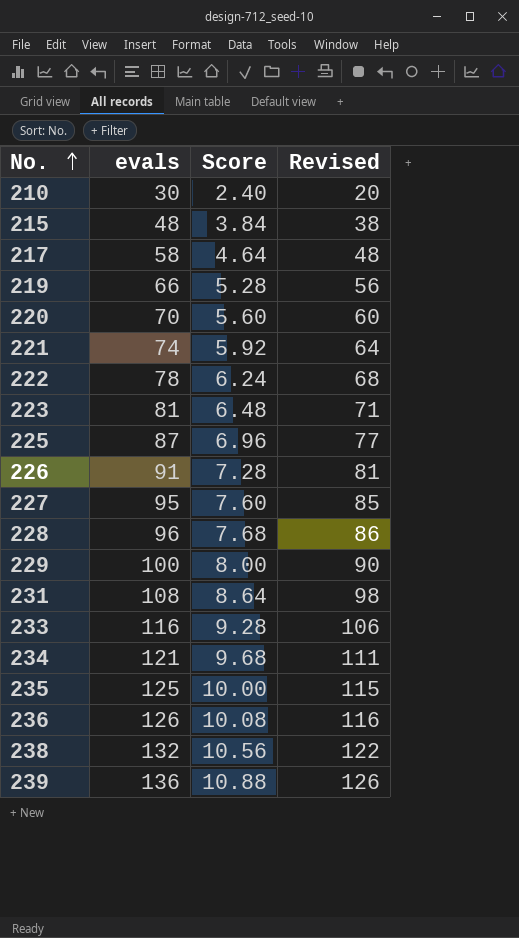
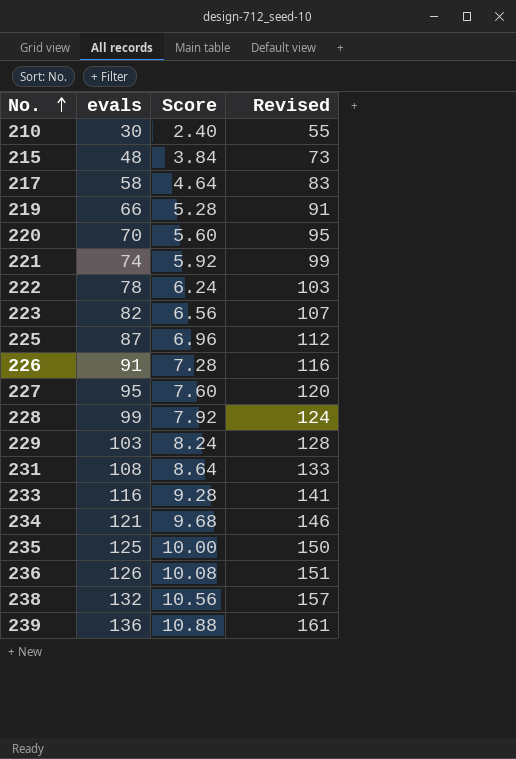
column Revised | formula: [evals] - 10 -> [evals] + 25
223 | evals: 81 -> 82
223 | Score: 6.48 -> 6.56
228 | evals: 96 -> 99
228 | Score: 7.68 -> 7.92
229 | evals: 100 -> 103
229 | Score: 8.00 -> 8.24

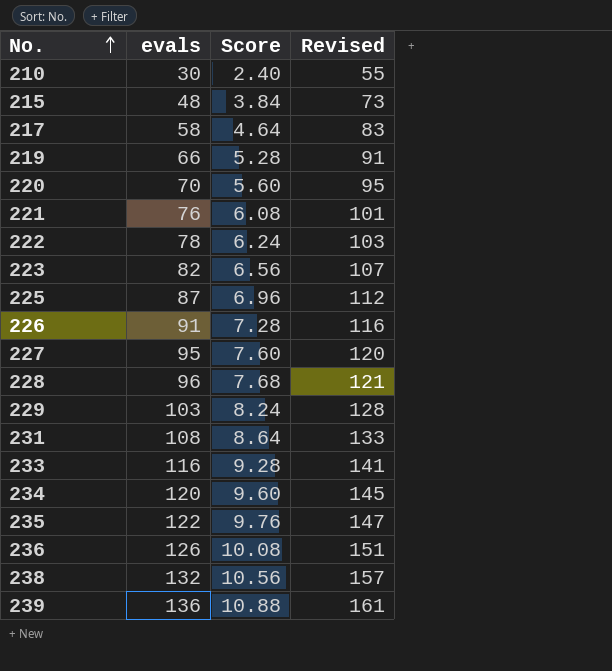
221 | evals: 74 -> 76
221 | Score: 5.92 -> 6.08
221 | Revised: 99 -> 101
228 | evals: 99 -> 96
228 | Score: 7.92 -> 7.68
228 | Revised: 124 -> 121
234 | evals: 121 -> 120
234 | Score: 9.68 -> 9.60
234 | Revised: 146 -> 145
235 | evals: 125 -> 122
235 | Score: 10.00 -> 9.76
235 | Revised: 150 -> 147

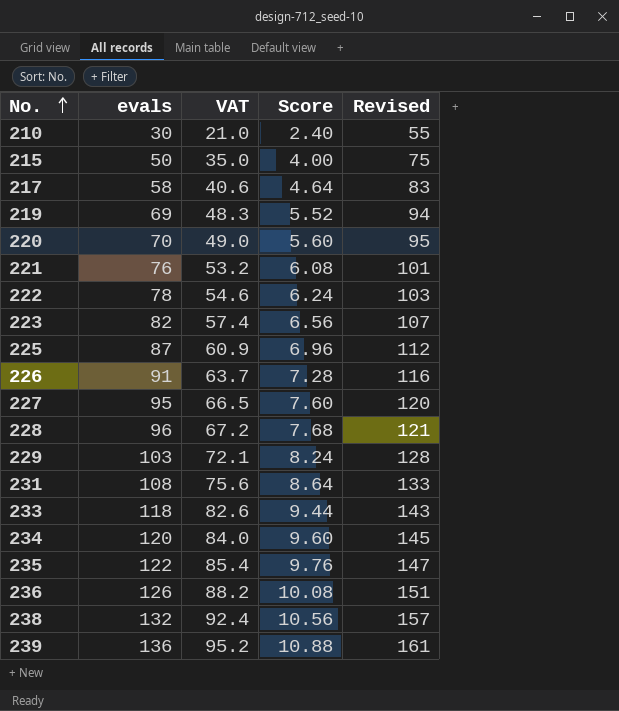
column VAT | formula: none -> [evals] * 0.7
215 | evals: 48 -> 50
215 | Score: 3.84 -> 4.00
215 | Revised: 73 -> 75
219 | evals: 66 -> 69
219 | Score: 5.28 -> 5.52
219 | Revised: 91 -> 94
233 | evals: 116 -> 118
233 | Score: 9.28 -> 9.44
233 | Revised: 141 -> 143

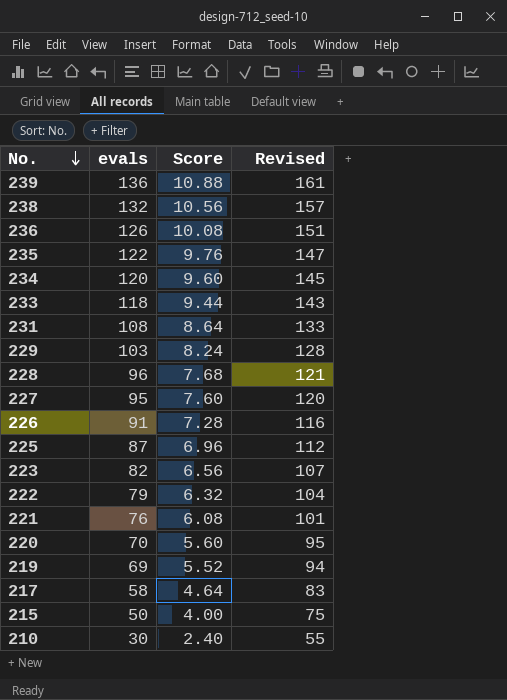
row order: No. ascending -> No. descending
column VAT | formula: [evals] * 0.7 -> none
222 | evals: 78 -> 79
222 | Score: 6.24 -> 6.32
222 | Revised: 103 -> 104

